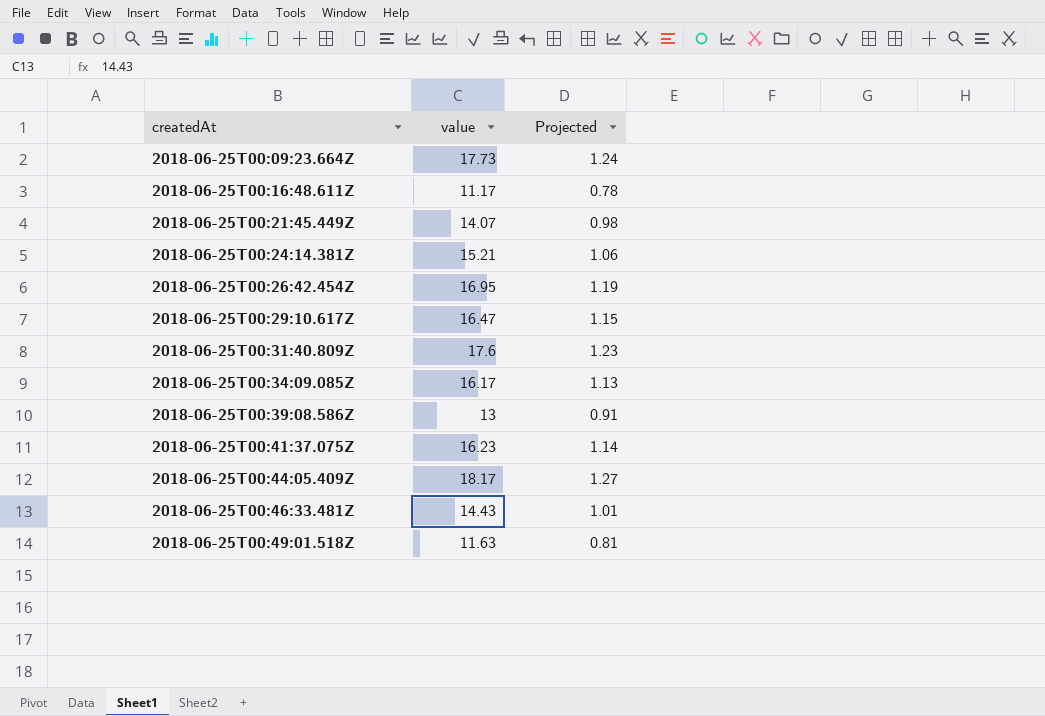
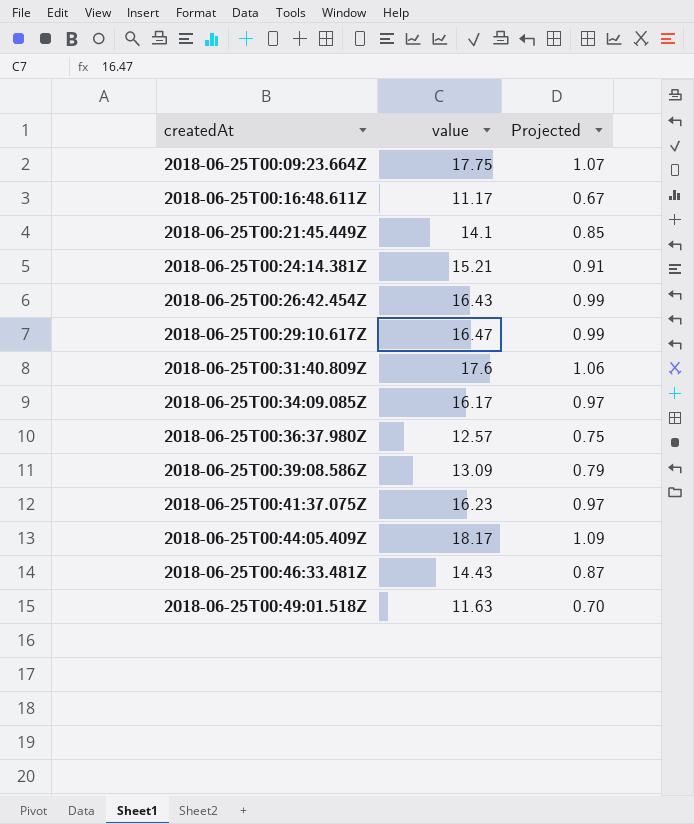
column Projected | formula: [value] * 0.07 -> [value] * 0.06
2018-06-25T00:09:23.664Z | value: 17.73 -> 17.75
2018-06-25T00:21:45.449Z | value: 14.07 -> 14.1
2018-06-25T00:26:42.454Z | value: 16.95 -> 16.43
row 2018-06-25T00:36:37.980Z: none -> 12.57 | 0.75
2018-06-25T00:39:08.586Z | value: 13 -> 13.09

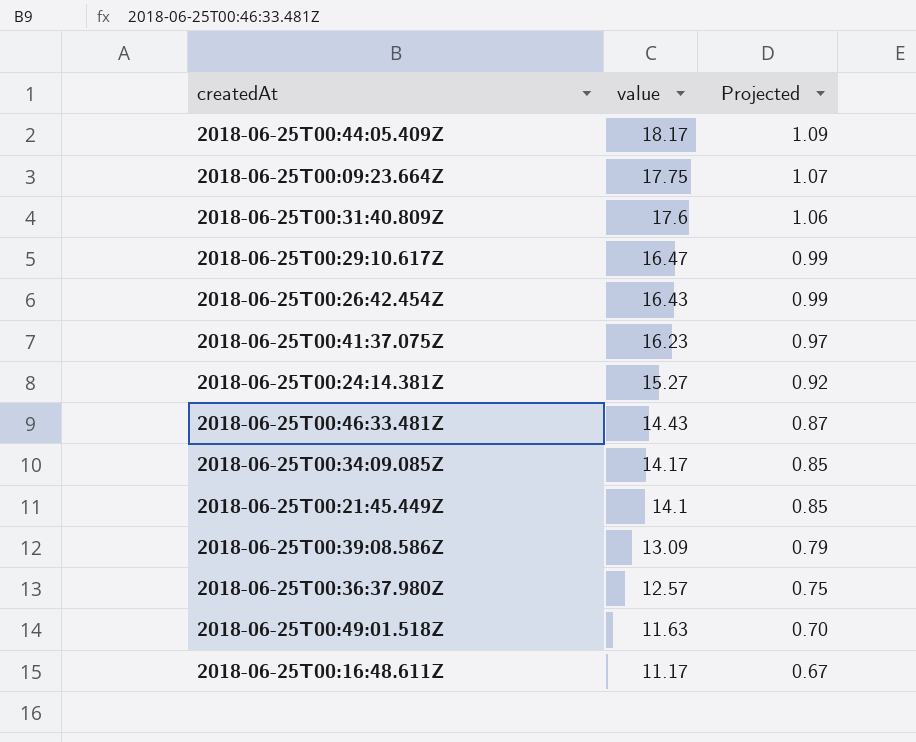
row order: createdAt ascending -> value descending
2018-06-25T00:24:14.381Z | value: 15.21 -> 15.27
2018-06-25T00:24:14.381Z | Projected: 0.91 -> 0.92
2018-06-25T00:34:09.085Z | value: 16.17 -> 14.17
2018-06-25T00:34:09.085Z | Projected: 0.97 -> 0.85

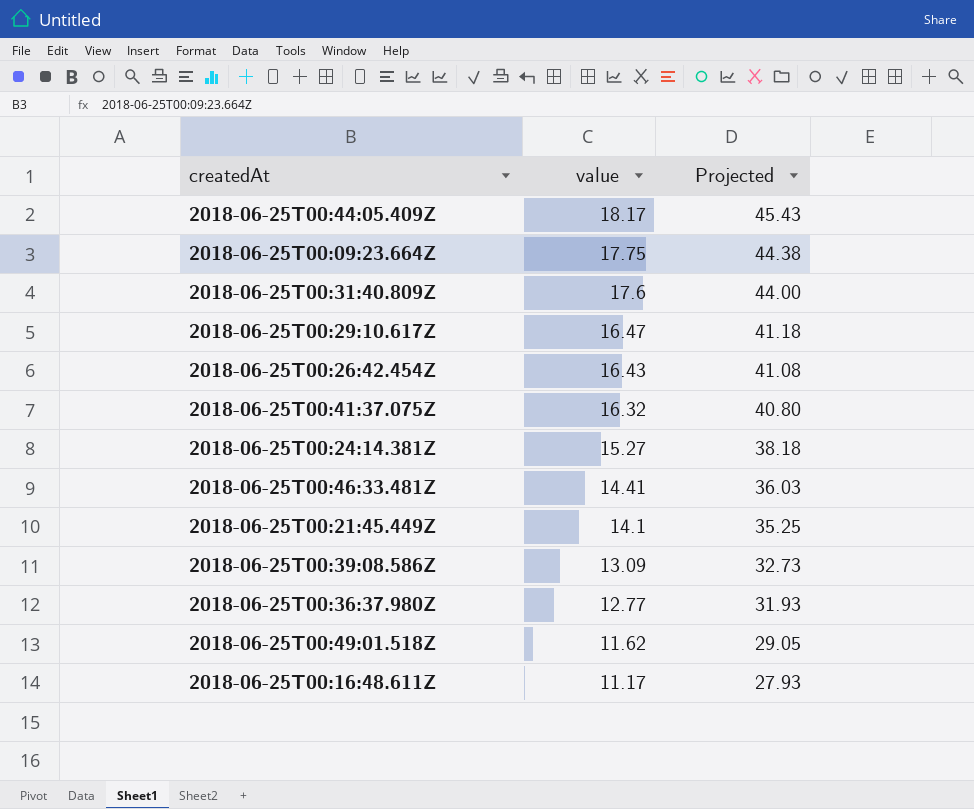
column Projected | formula: [value] * 0.06 -> [value] * 2.5
row 2018-06-25T00:34:09.085Z: 14.17 | 0.85 -> none
2018-06-25T00:41:37.075Z | value: 16.23 -> 16.32
2018-06-25T00:46:33.481Z | value: 14.43 -> 14.41
2018-06-25T00:36:37.980Z | value: 12.57 -> 12.77
2018-06-25T00:49:01.518Z | value: 11.63 -> 11.62

